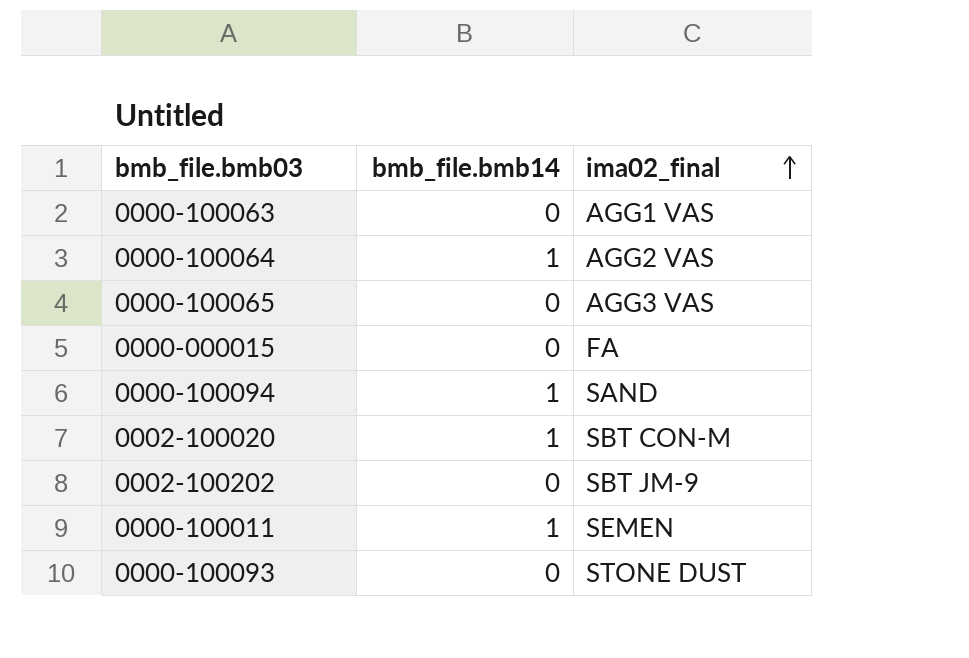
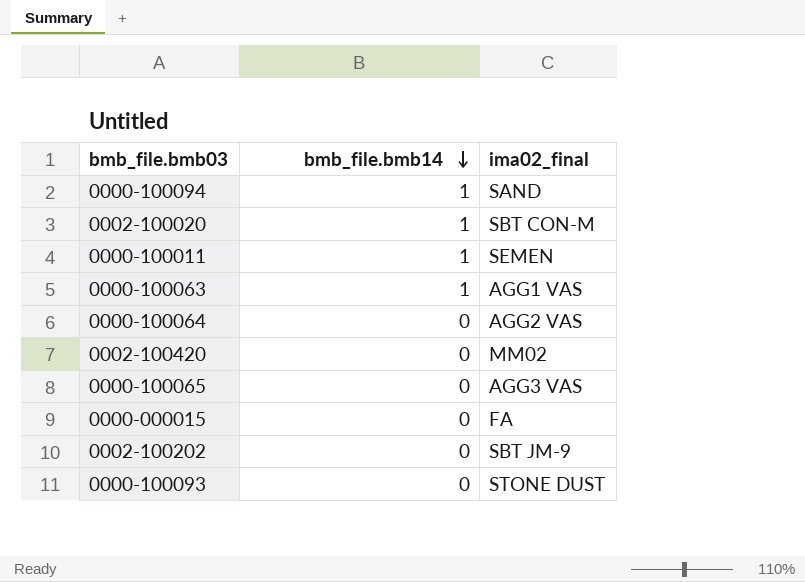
row order: ima02_final ascending -> bmb_file.bmb14 descending
0000-100063 | bmb_file.bmb14: 0 -> 1
0000-100064 | bmb_file.bmb14: 1 -> 0
row 0002-100420: none -> 0 | MM02

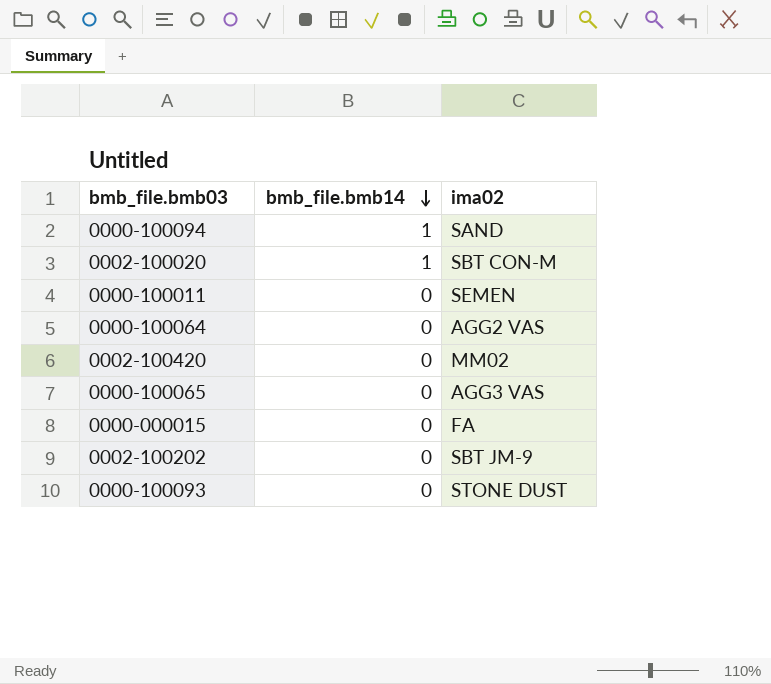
column name: ima02_final -> ima02
row 0000-100063: 1 | AGG1 VAS -> none
0000-100011 | bmb_file.bmb14: 1 -> 0

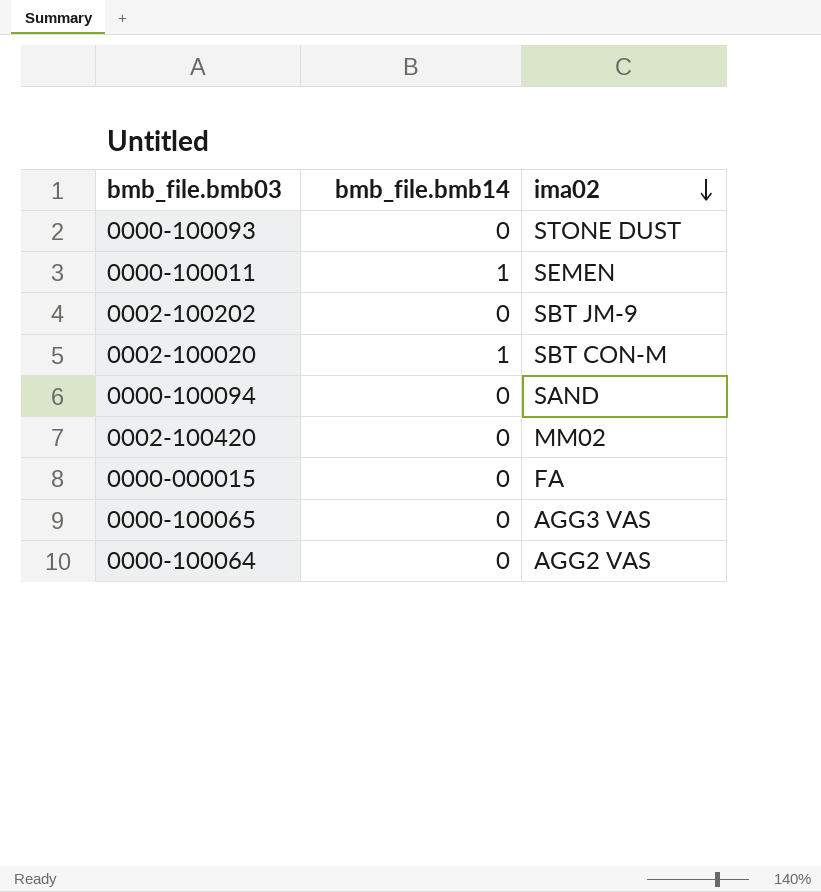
row order: bmb_file.bmb14 descending -> ima02 descending
0000-100011 | bmb_file.bmb14: 0 -> 1
0000-100094 | bmb_file.bmb14: 1 -> 0

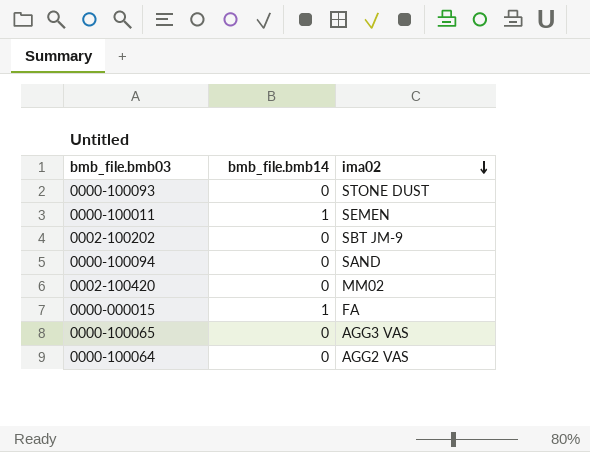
row 0002-100020: 1 | SBT CON-M -> none
0000-000015 | bmb_file.bmb14: 0 -> 1

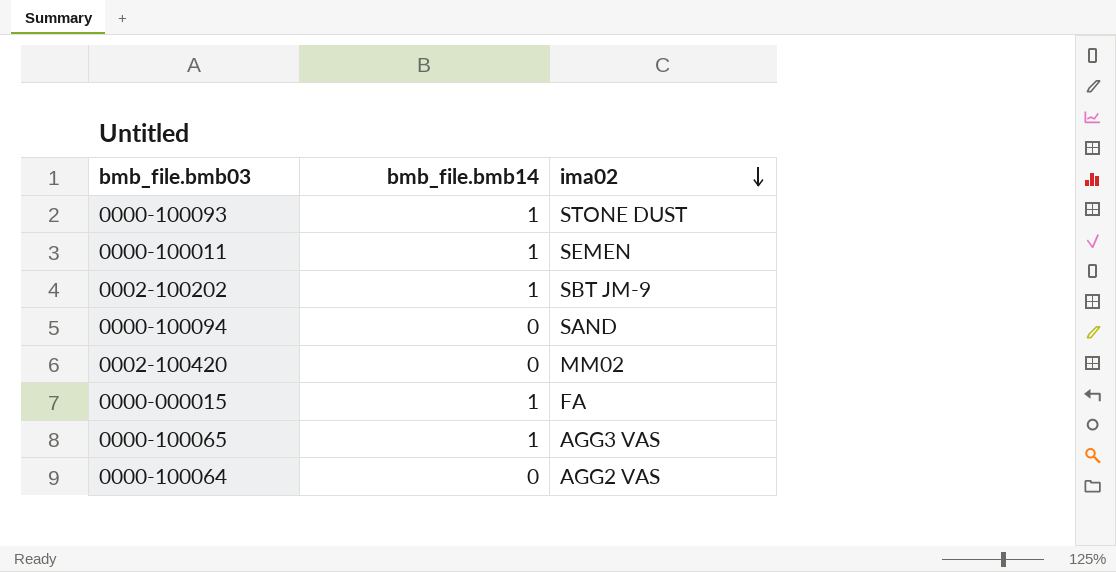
0000-100093 | bmb_file.bmb14: 0 -> 1
0002-100202 | bmb_file.bmb14: 0 -> 1
0000-100065 | bmb_file.bmb14: 0 -> 1

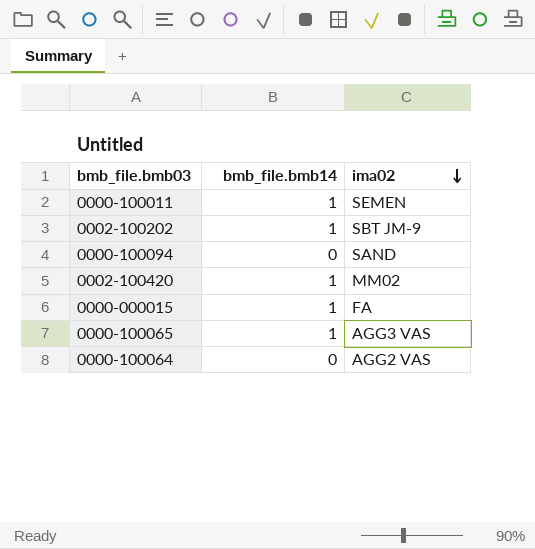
row 0000-100093: 1 | STONE DUST -> none
0002-100420 | bmb_file.bmb14: 0 -> 1

